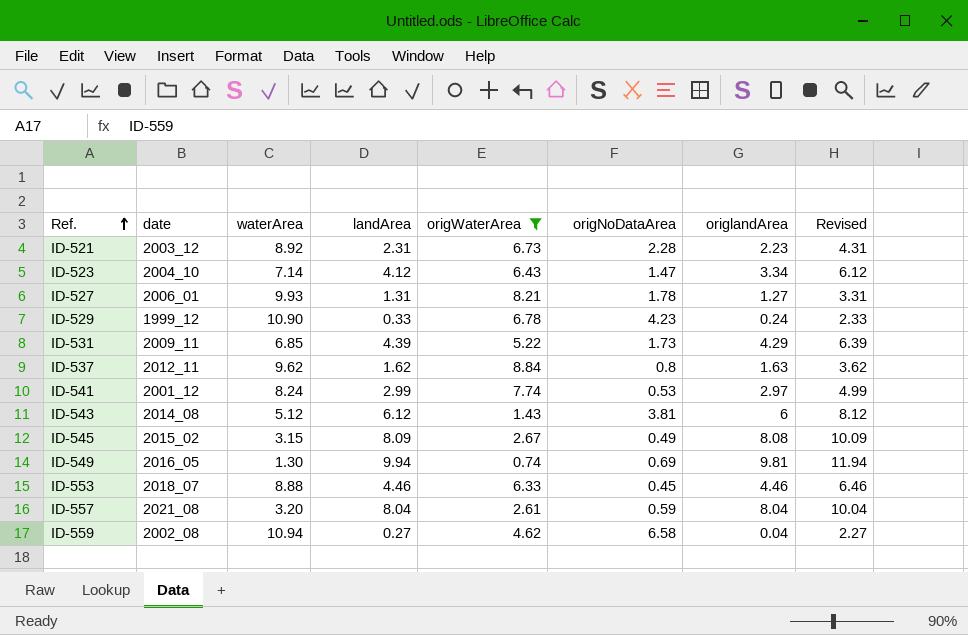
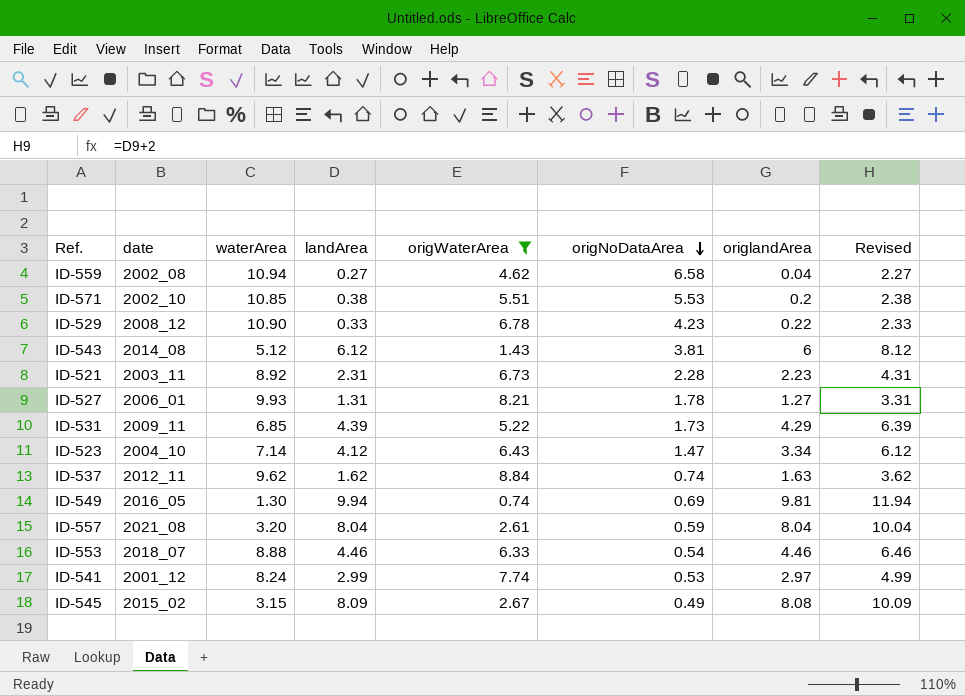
row order: Ref. ascending -> origNoDataArea descending
row ID-571: none -> 2002_10 | 10.85 | 0.38 | 5.51 | 5.53 | 0.2 | 2.38
ID-529 | date: 1999_12 -> 2008_12
ID-529 | origlandArea: 0.24 -> 0.22
ID-521 | date: 2003_12 -> 2003_11
ID-537 | origNoDataArea: 0.8 -> 0.74
ID-553 | origNoDataArea: 0.45 -> 0.54

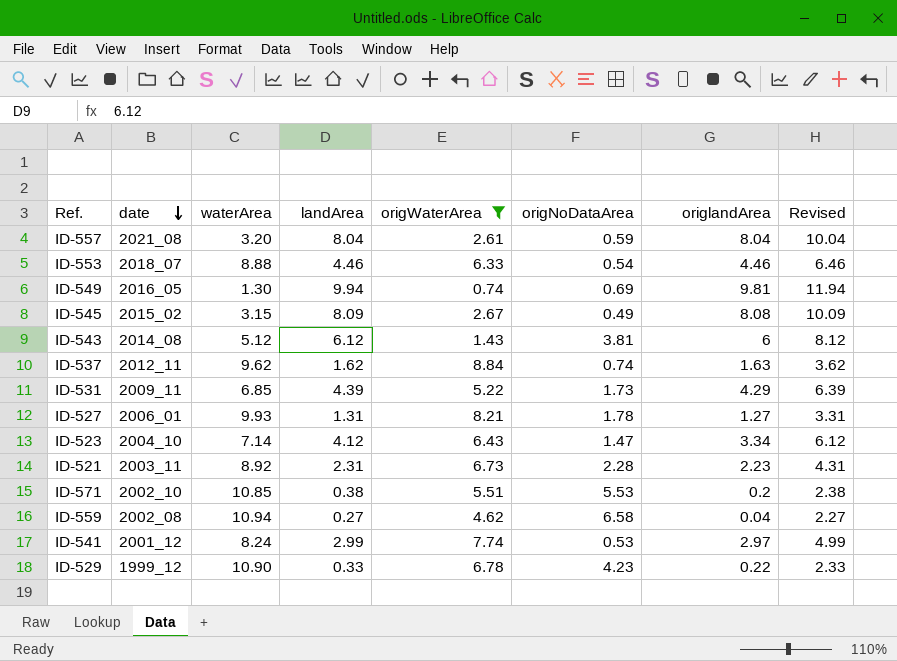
row order: origNoDataArea descending -> date descending
ID-529 | date: 2008_12 -> 1999_12

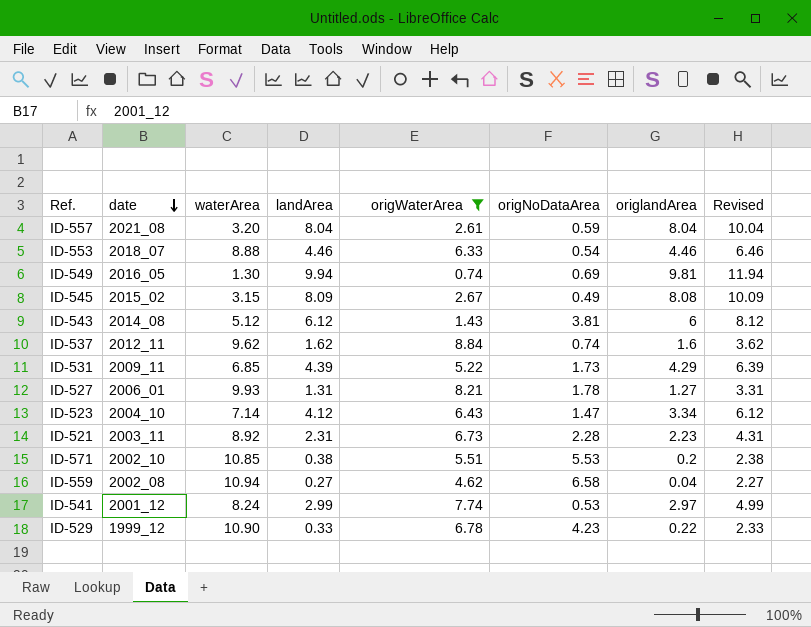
ID-537 | origlandArea: 1.63 -> 1.6

